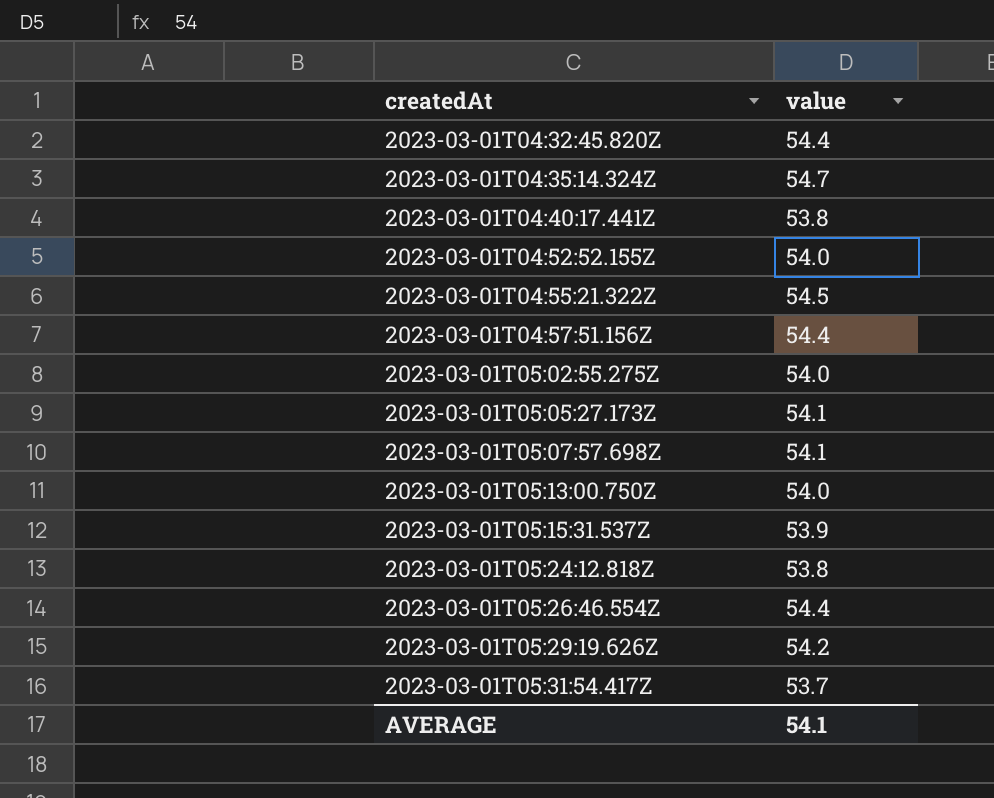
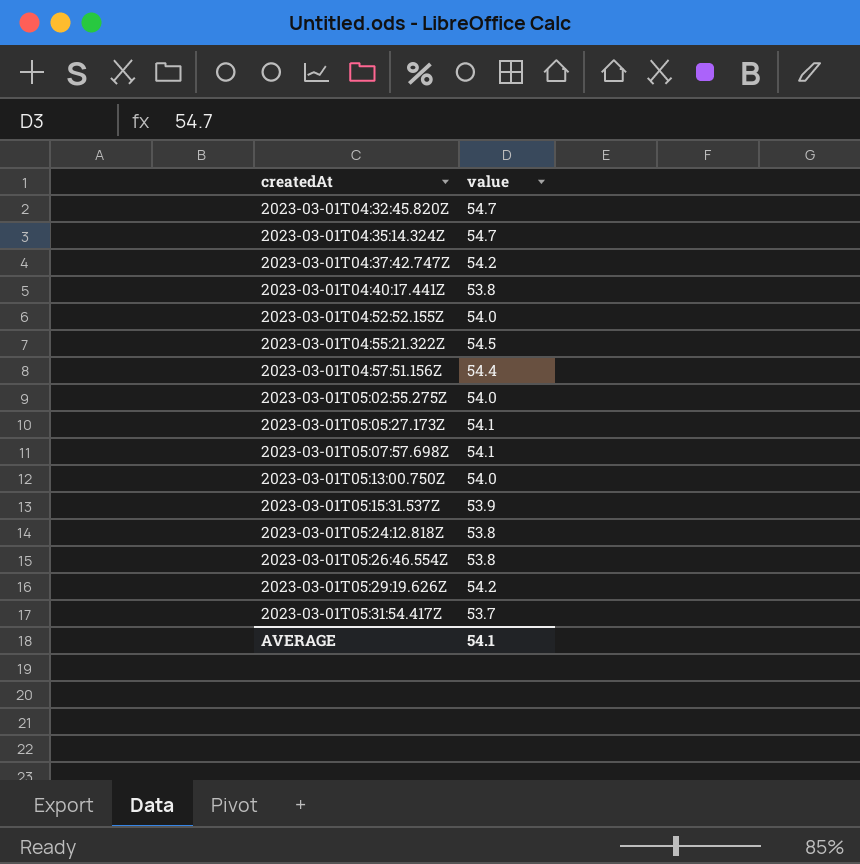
2023-03-01T04:32:45.820Z | value: 54.4 -> 54.7
row 2023-03-01T04:37:42.747Z: none -> 54.2
2023-03-01T05:26:46.554Z | value: 54.4 -> 53.8

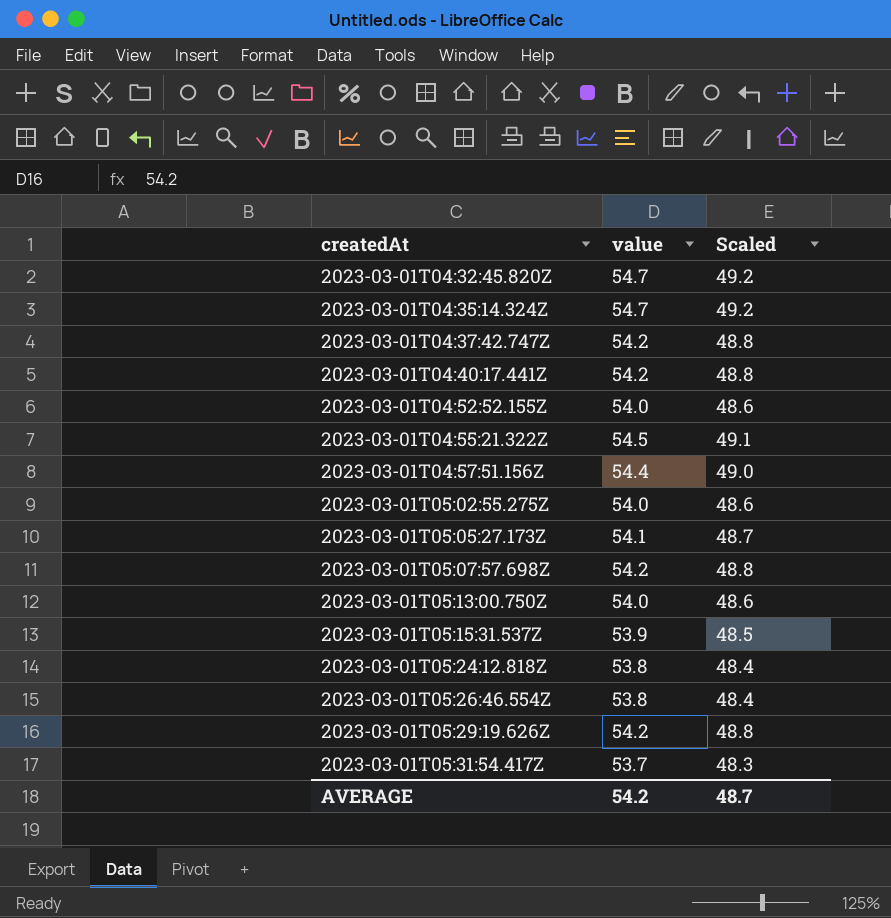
column Scaled | formula: none -> [value] * 0.9
2023-03-01T04:40:17.441Z | value: 53.8 -> 54.2
2023-03-01T05:07:57.698Z | value: 54.1 -> 54.2
AVERAGE | value: 54.1 -> 54.2

